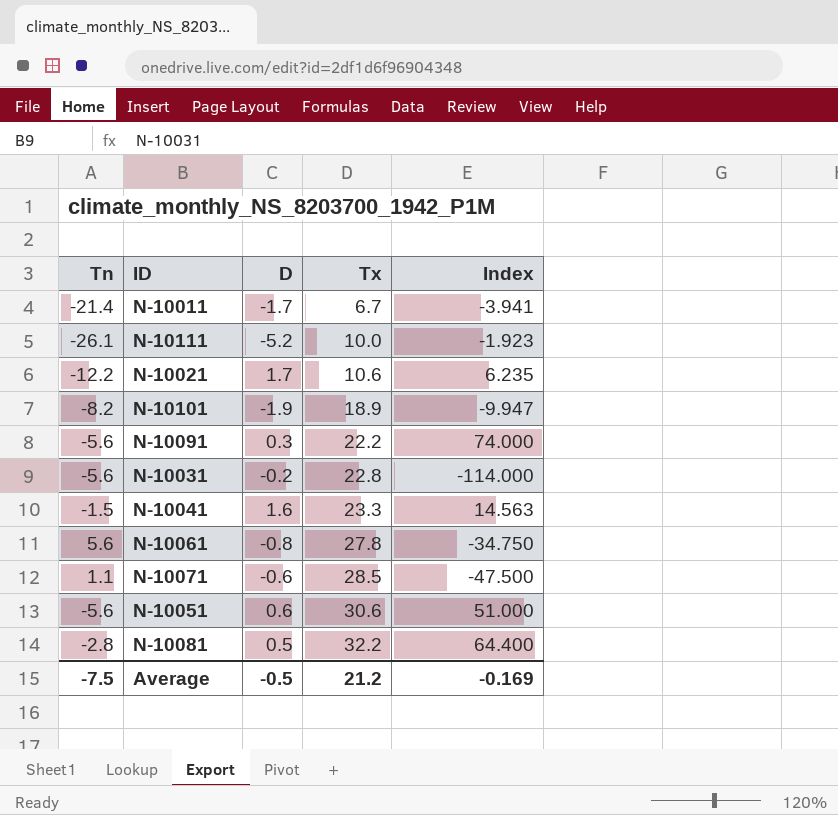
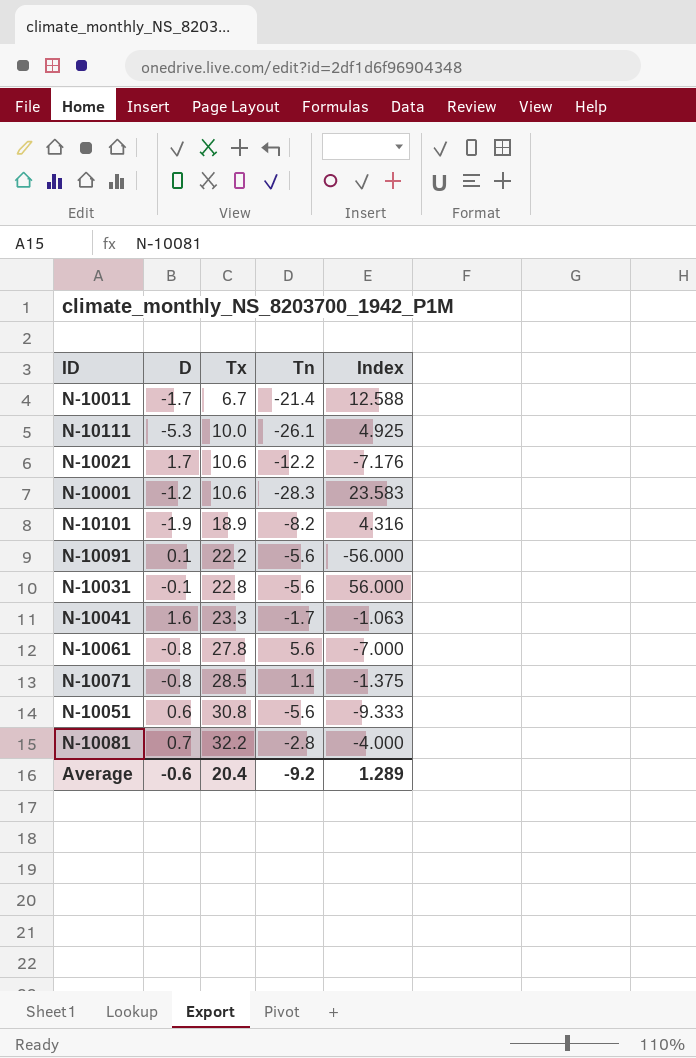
column Tn | position: 1 -> 4
column Index | formula: [Tx] / [D] -> [Tn] / [D]
N-10111 | D: -5.2 -> -5.3
row N-10001: none -> -1.2 | 10.6 | -28.3 | 23.583
N-10091 | D: 0.3 -> 0.1
N-10031 | D: -0.2 -> -0.1
N-10041 | Tn: -1.5 -> -1.7
N-10071 | D: -0.6 -> -0.8
N-10051 | Tx: 30.6 -> 30.8
N-10081 | D: 0.5 -> 0.7
Average | D: -0.5 -> -0.6
Average | Tx: 21.2 -> 20.4
Average | Tn: -7.5 -> -9.2
Average | Index: -0.169 -> 1.289

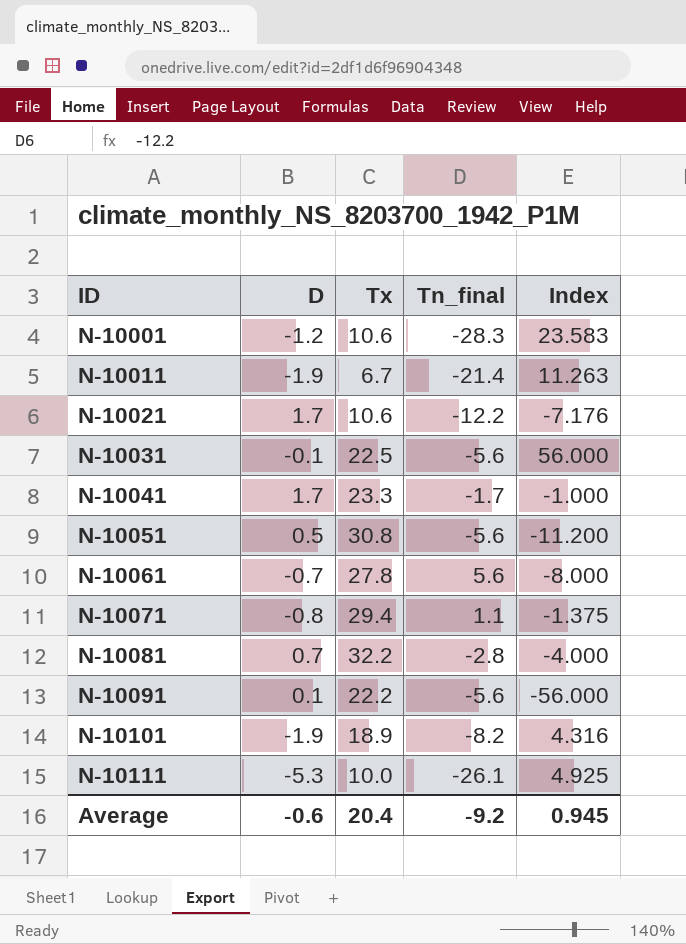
row order: Tx ascending -> ID ascending
column name: Tn -> Tn_final
N-10011 | D: -1.7 -> -1.9
N-10011 | Index: 12.588 -> 11.263
N-10031 | Tx: 22.8 -> 22.5
N-10041 | D: 1.6 -> 1.7
N-10041 | Index: -1.063 -> -1.000
N-10051 | D: 0.6 -> 0.5
N-10051 | Index: -9.333 -> -11.200
N-10061 | D: -0.8 -> -0.7
N-10061 | Index: -7.000 -> -8.000
N-10071 | Tx: 28.5 -> 29.4
Average | Index: 1.289 -> 0.945

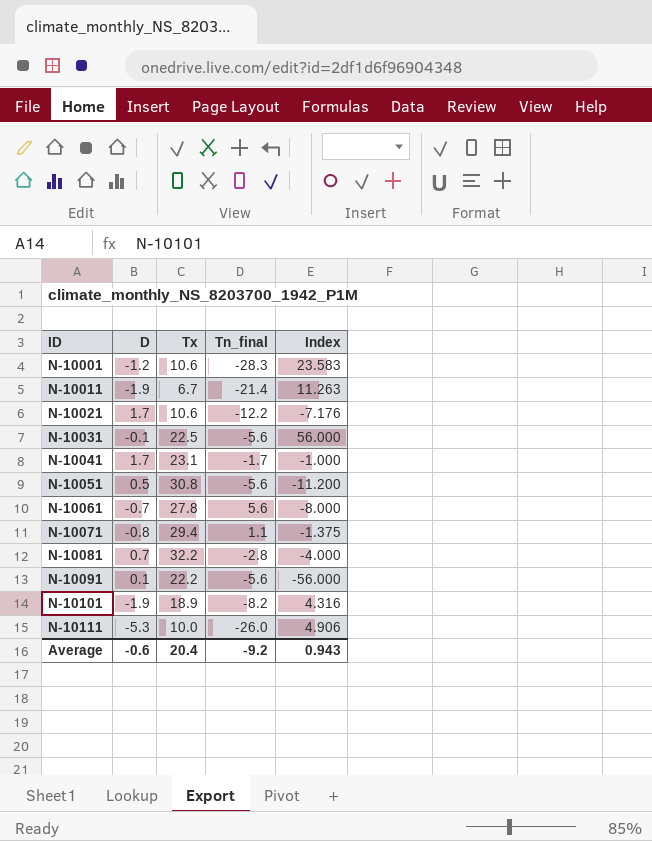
N-10041 | Tx: 23.3 -> 23.1
N-10111 | Tn_final: -26.1 -> -26.0
N-10111 | Index: 4.925 -> 4.906
Average | Index: 0.945 -> 0.943

